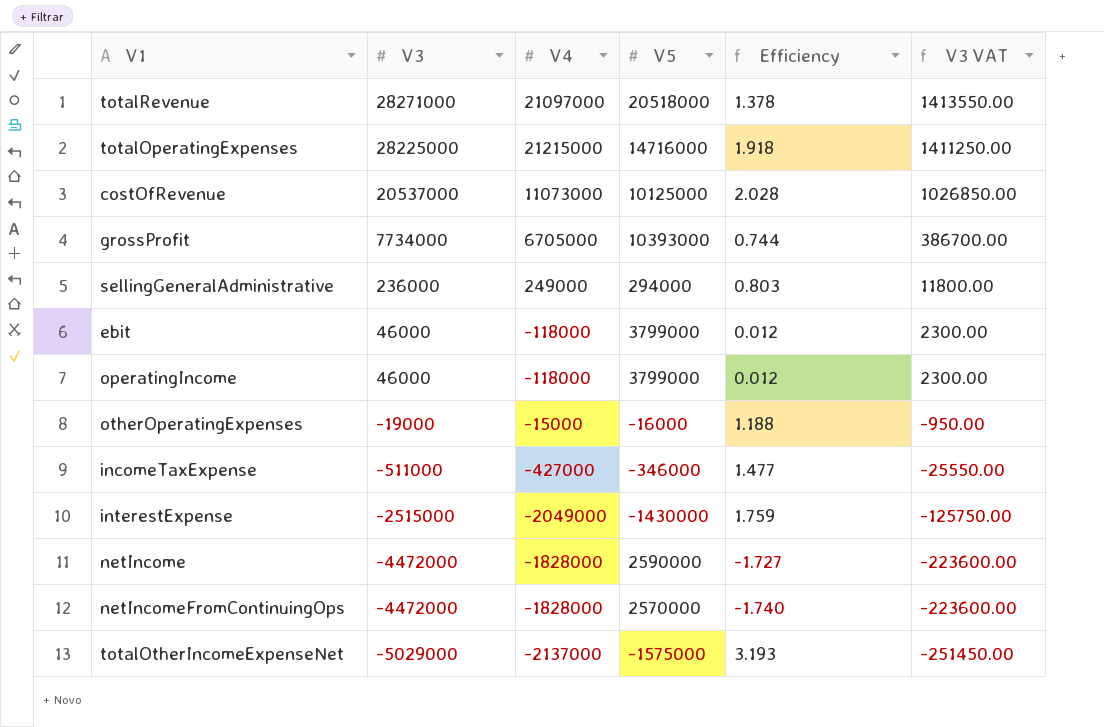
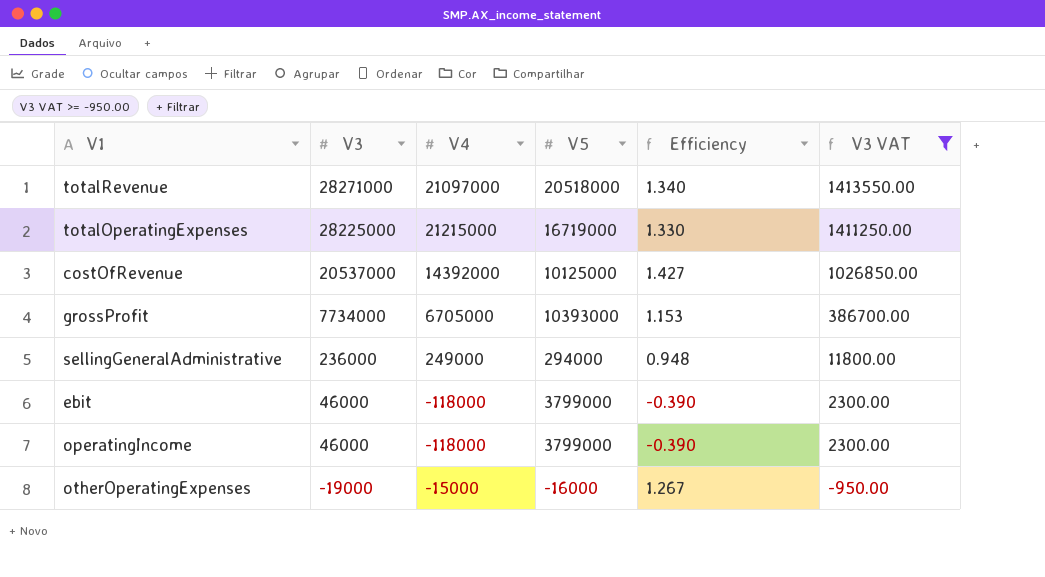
filter: none -> V3 VAT >= -950.00
column Efficiency | formula: [V3] / [V5] -> [V3] / [V4]
totalOperatingExpenses | V5: 14716000 -> 16719000
costOfRevenue | V4: 11073000 -> 14392000

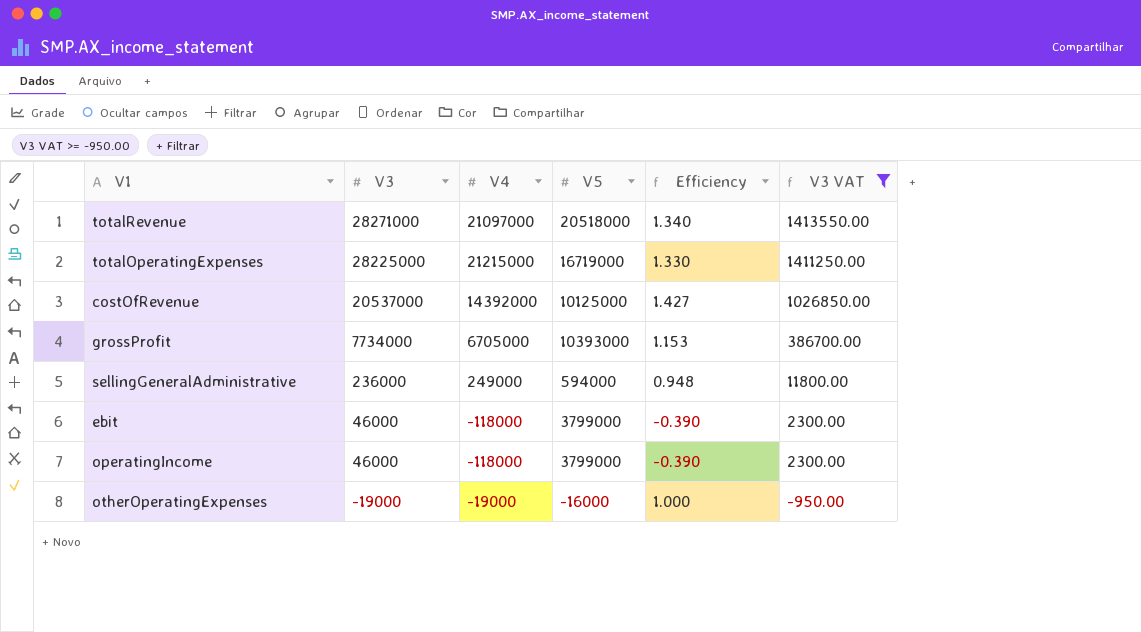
sellingGeneralAdministrative | V5: 294000 -> 594000
otherOperatingExpenses | V4: -15000 -> -19000
otherOperatingExpenses | Efficiency: 1.267 -> 1.000

